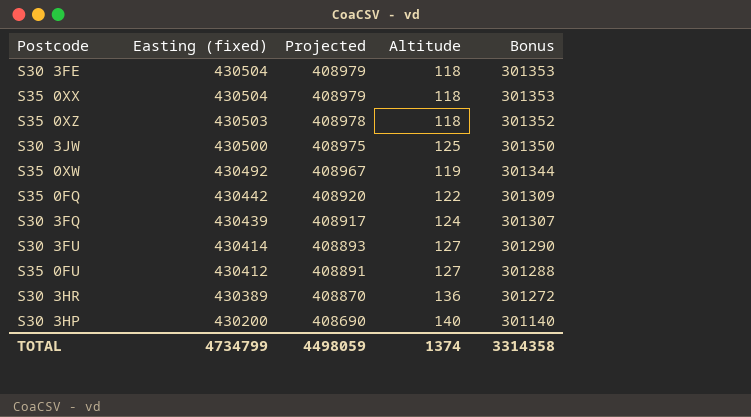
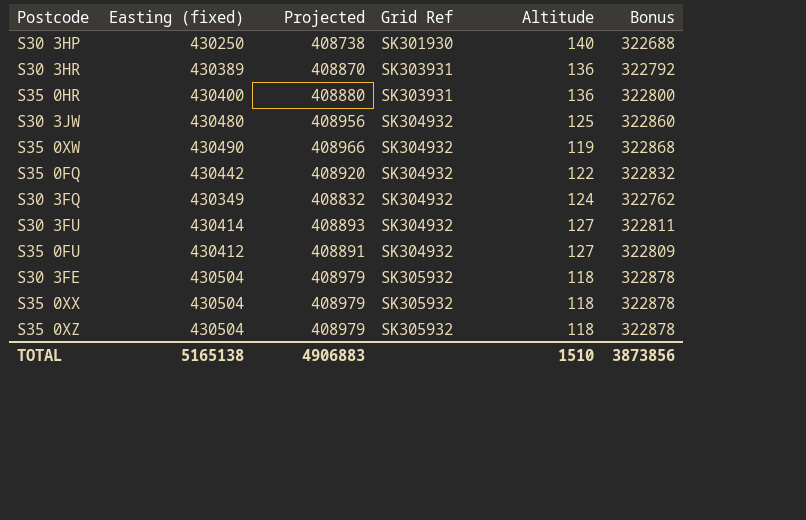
row order: Easting (fixed) descending -> Grid Ref ascending
column Grid Ref | position: none -> 4
column Bonus | formula: [Easting (fixed)] * 0.7 -> [Easting (fixed)] * 0.75
S30 3HP | Easting (fixed): 430200 -> 430250
S30 3HP | Projected: 408690 -> 408738
row S35 0HR: none -> 430400 | 408880 | SK303931 | 136 | 322800
S30 3JW | Easting (fixed): 430500 -> 430480
S30 3JW | Projected: 408975 -> 408956
S35 0XW | Easting (fixed): 430492 -> 430490
S35 0XW | Projected: 408967 -> 408966
S30 3FQ | Easting (fixed): 430439 -> 430349
S30 3FQ | Projected: 408917 -> 408832
S35 0XZ | Easting (fixed): 430503 -> 430504
S35 0XZ | Projected: 408978 -> 408979
TOTAL | Easting (fixed): 4734799 -> 5165138
TOTAL | Projected: 4498059 -> 4906883
TOTAL | Altitude: 1374 -> 1510
TOTAL | Bonus: 3314358 -> 3873856

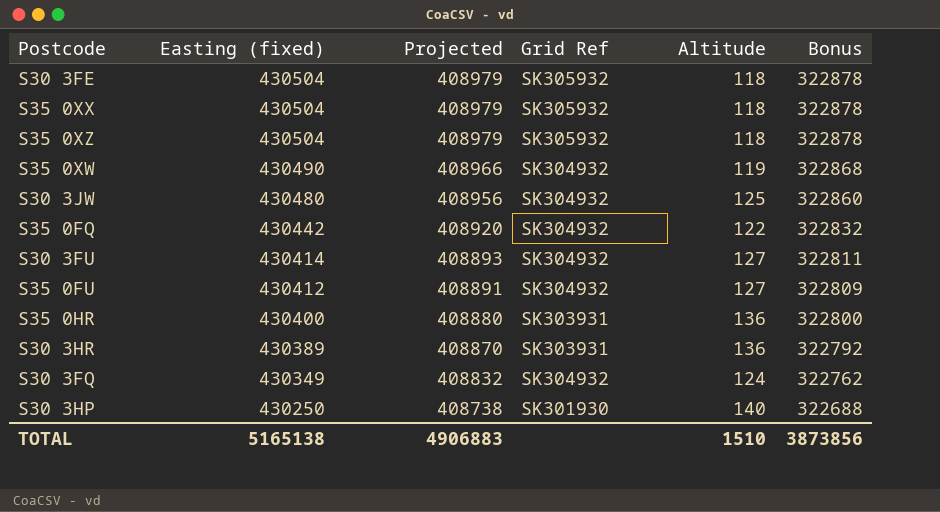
row order: Grid Ref ascending -> Easting (fixed) descending

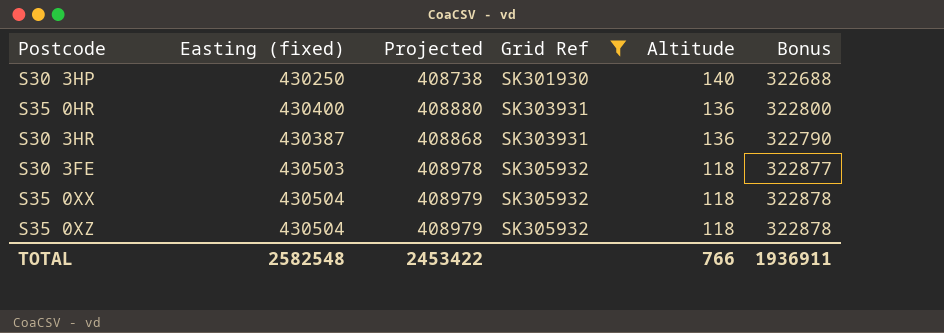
filter: none -> Grid Ref != SK304932
row order: Easting (fixed) descending -> Grid Ref ascending
S30 3HR | Easting (fixed): 430389 -> 430387
S30 3HR | Projected: 408870 -> 408868
S30 3HR | Bonus: 322792 -> 322790
S30 3FE | Easting (fixed): 430504 -> 430503
S30 3FE | Projected: 408979 -> 408978
S30 3FE | Bonus: 322878 -> 322877
TOTAL | Easting (fixed): 5165138 -> 2582548
TOTAL | Projected: 4906883 -> 2453422
TOTAL | Altitude: 1510 -> 766
TOTAL | Bonus: 3873856 -> 1936911

